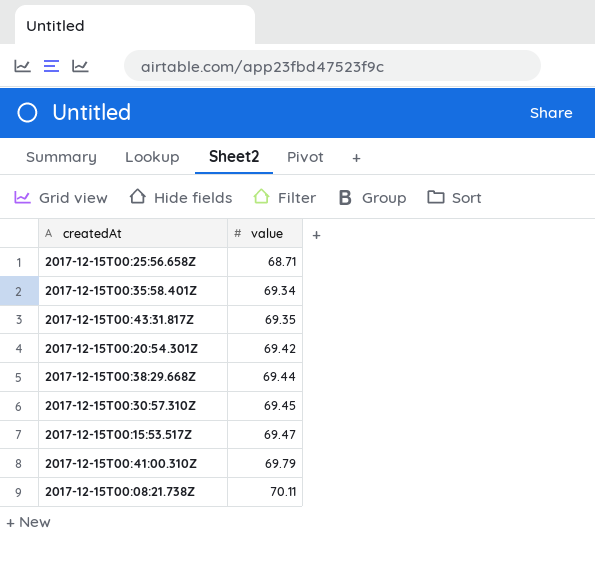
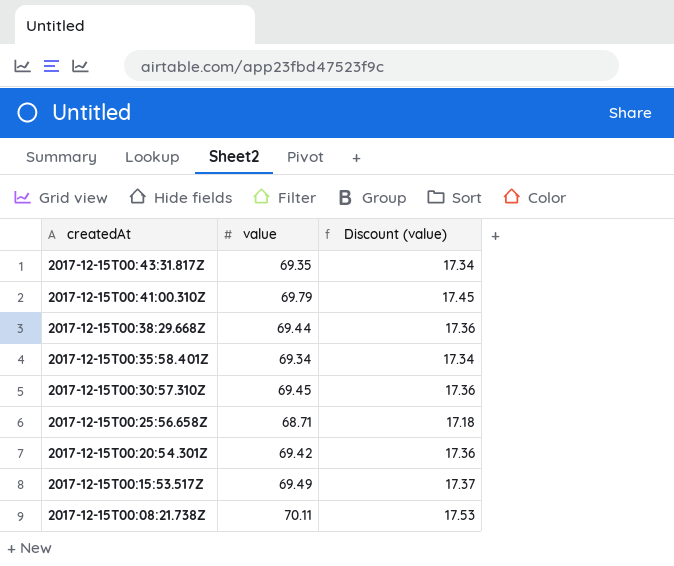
row order: value ascending -> createdAt descending
column Discount (value) | formula: none -> [value] * 0.25
2017-12-15T00:15:53.517Z | value: 69.47 -> 69.49

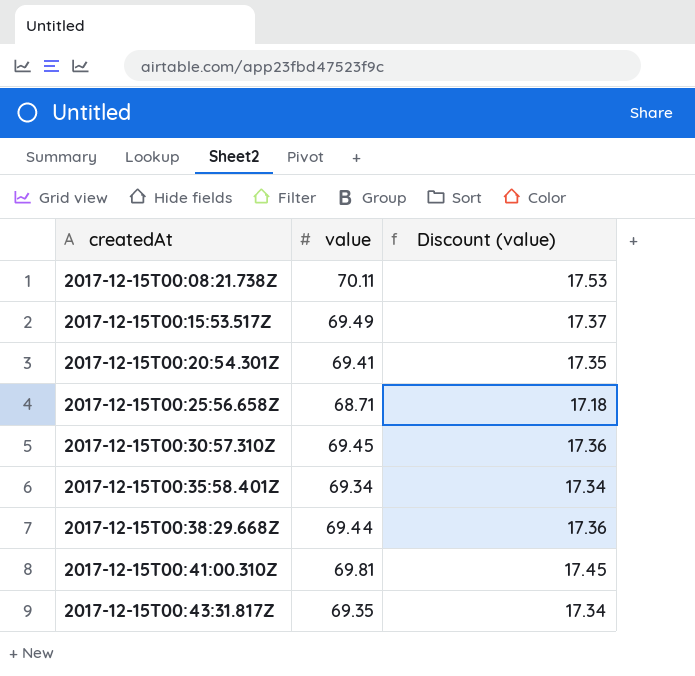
row order: createdAt descending -> createdAt ascending
2017-12-15T00:20:54.301Z | value: 69.42 -> 69.41
2017-12-15T00:20:54.301Z | Discount (value): 17.36 -> 17.35
2017-12-15T00:41:00.310Z | value: 69.79 -> 69.81

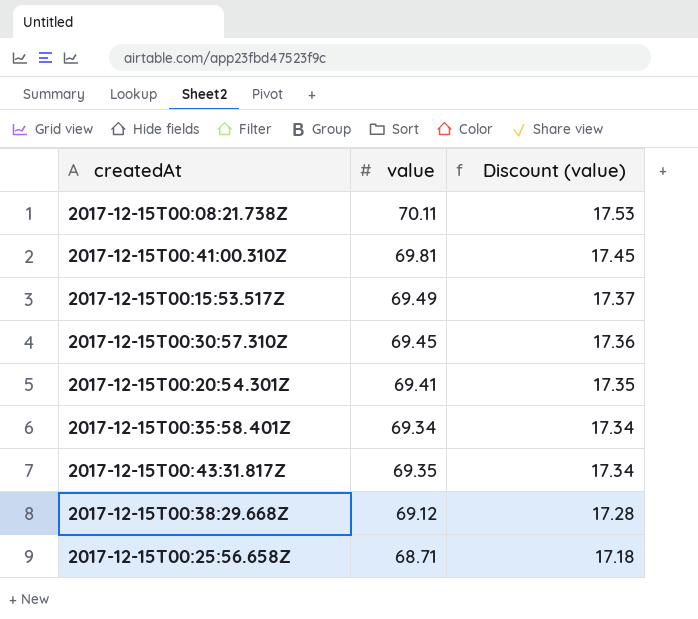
row order: createdAt ascending -> Discount (value) descending
2017-12-15T00:38:29.668Z | value: 69.44 -> 69.12
2017-12-15T00:38:29.668Z | Discount (value): 17.36 -> 17.28

